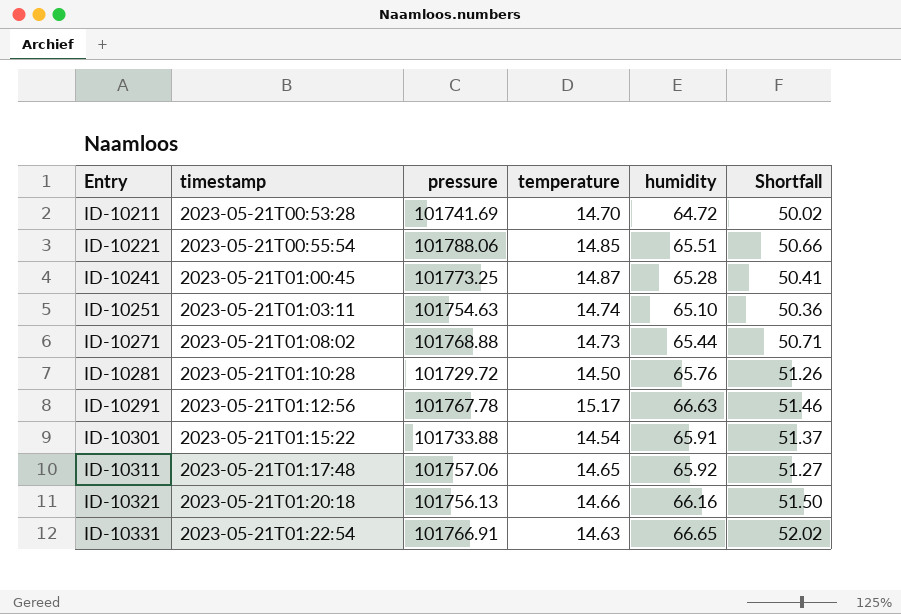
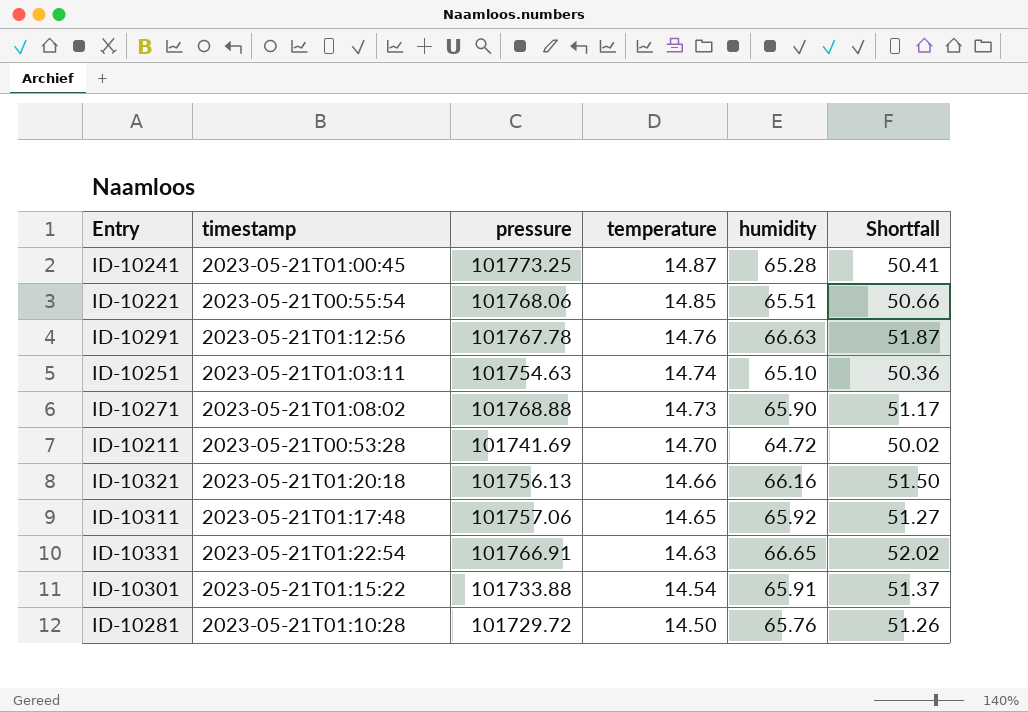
row order: Entry ascending -> temperature descending
ID-10221 | pressure: 101788.06 -> 101768.06
ID-10291 | temperature: 15.17 -> 14.76
ID-10291 | Shortfall: 51.46 -> 51.87
ID-10271 | humidity: 65.44 -> 65.90
ID-10271 | Shortfall: 50.71 -> 51.17

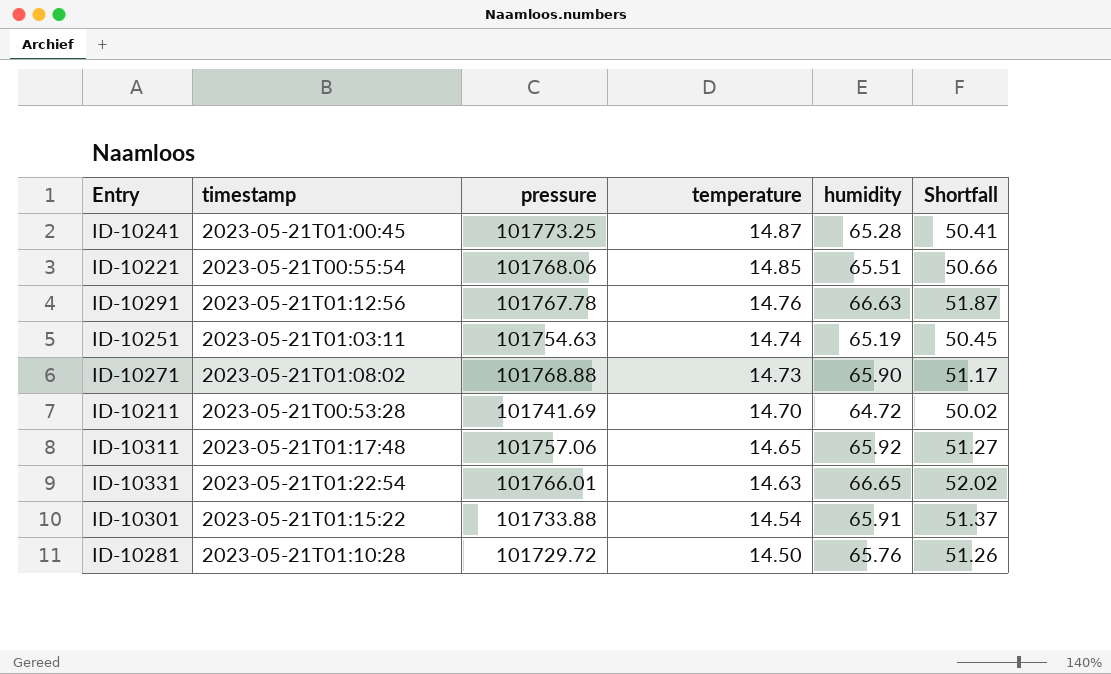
row ID-10321: 2023-05-21T01:20:18 | 101756.13 | 14.66 | 66.16 | 51.50 -> none
ID-10251 | humidity: 65.10 -> 65.19
ID-10251 | Shortfall: 50.36 -> 50.45
ID-10331 | pressure: 101766.91 -> 101766.01

